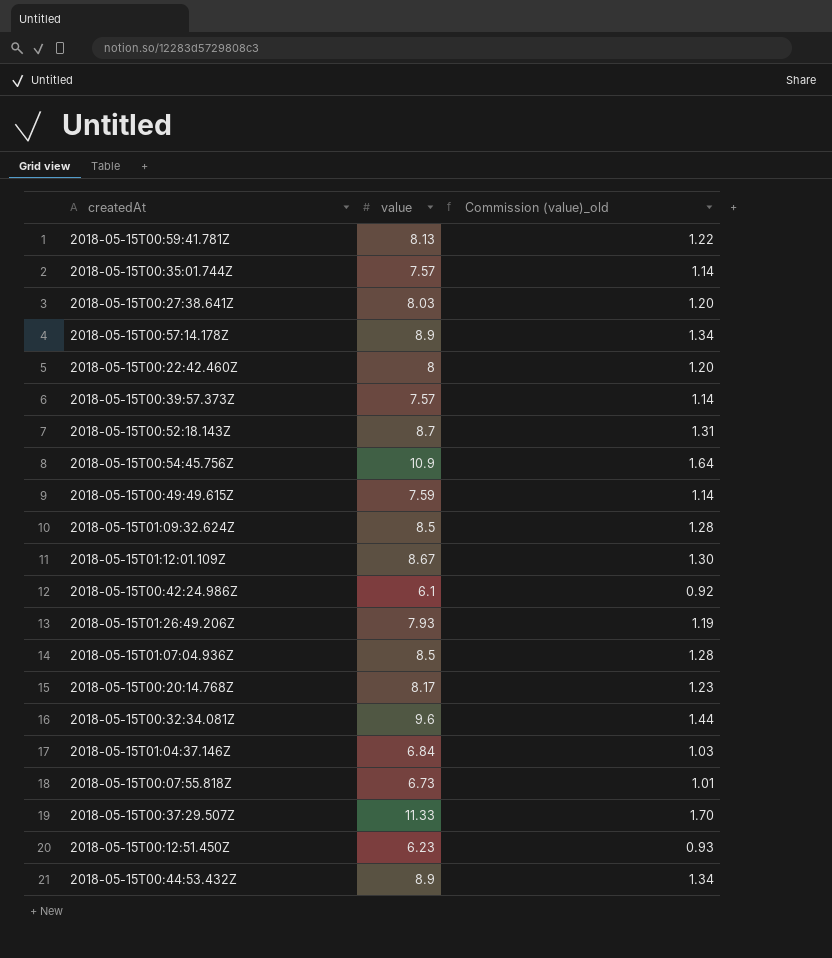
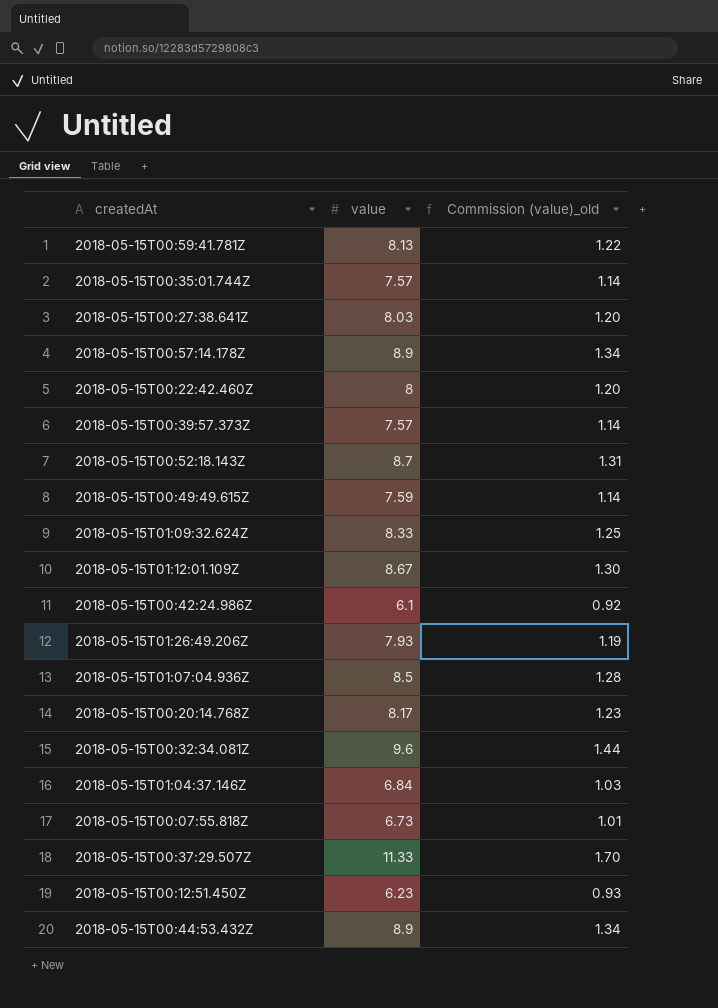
row 2018-05-15T00:54:45.756Z: 10.9 | 1.64 -> none
2018-05-15T01:09:32.624Z | value: 8.5 -> 8.33
2018-05-15T01:09:32.624Z | Commission (value)_old: 1.28 -> 1.25

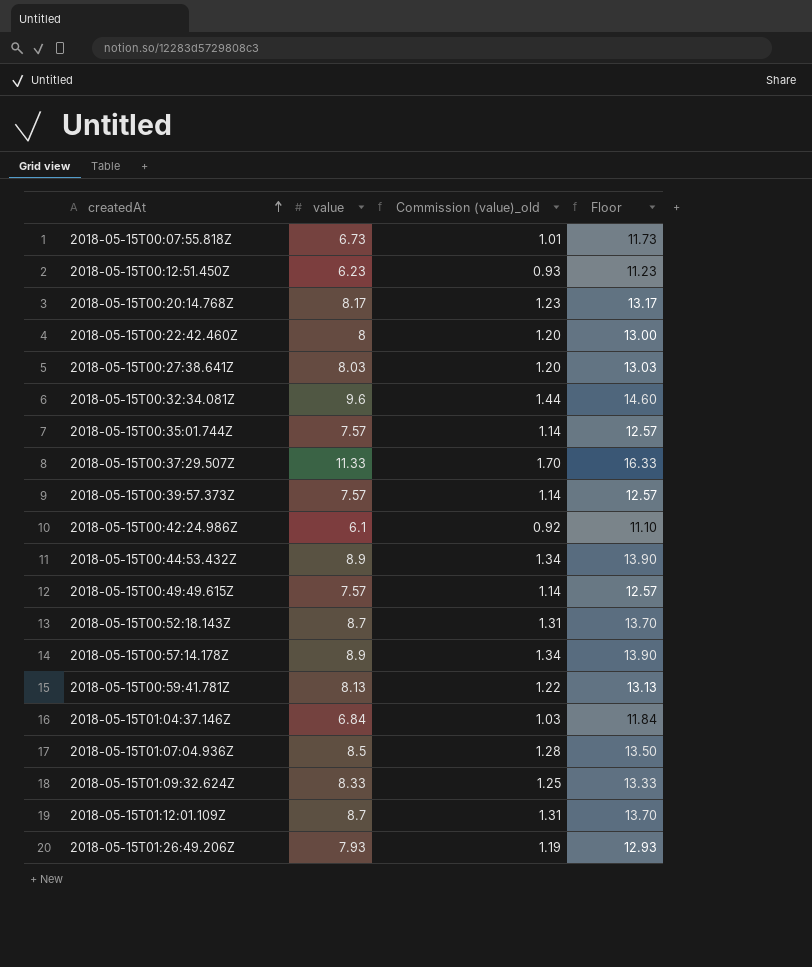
row order: none -> createdAt ascending
column Floor | formula: none -> [value] + 5
2018-05-15T00:49:49.615Z | value: 7.59 -> 7.57
2018-05-15T01:12:01.109Z | value: 8.67 -> 8.7
2018-05-15T01:12:01.109Z | Commission (value)_old: 1.30 -> 1.31

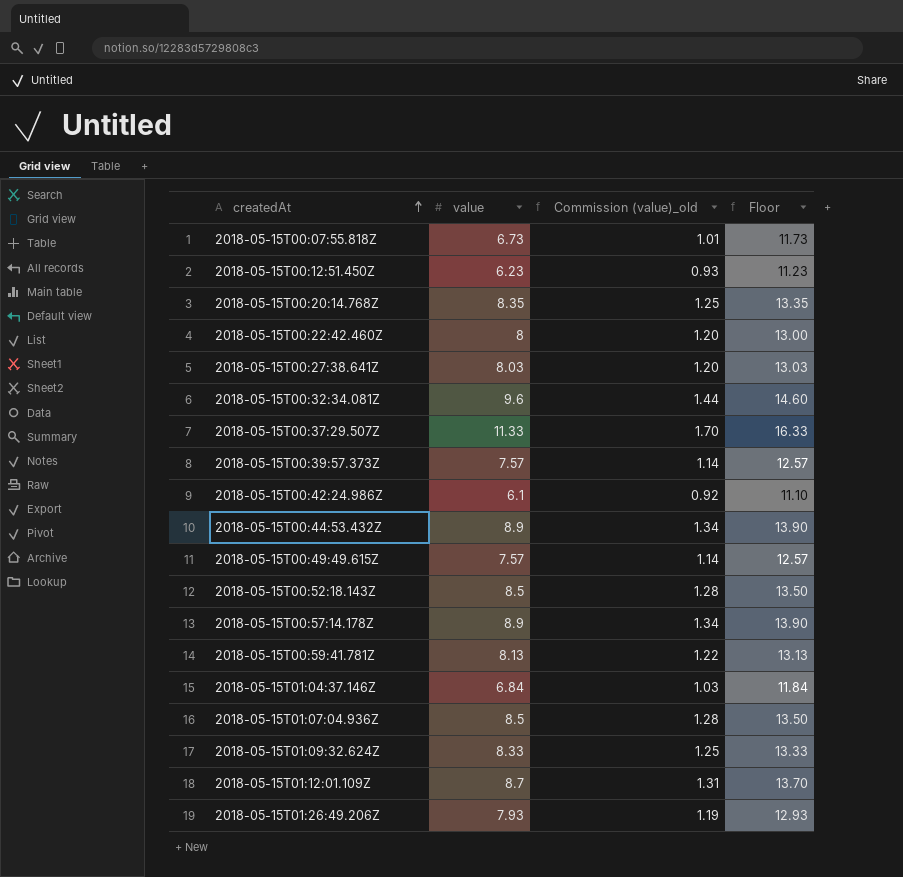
row 2018-05-15T00:35:01.744Z: 7.57 | 1.14 | 12.57 -> none
2018-05-15T00:20:14.768Z | value: 8.17 -> 8.35
2018-05-15T00:20:14.768Z | Commission (value)_old: 1.23 -> 1.25
2018-05-15T00:20:14.768Z | Floor: 13.17 -> 13.35
2018-05-15T00:52:18.143Z | value: 8.7 -> 8.5
2018-05-15T00:52:18.143Z | Commission (value)_old: 1.31 -> 1.28
2018-05-15T00:52:18.143Z | Floor: 13.70 -> 13.50

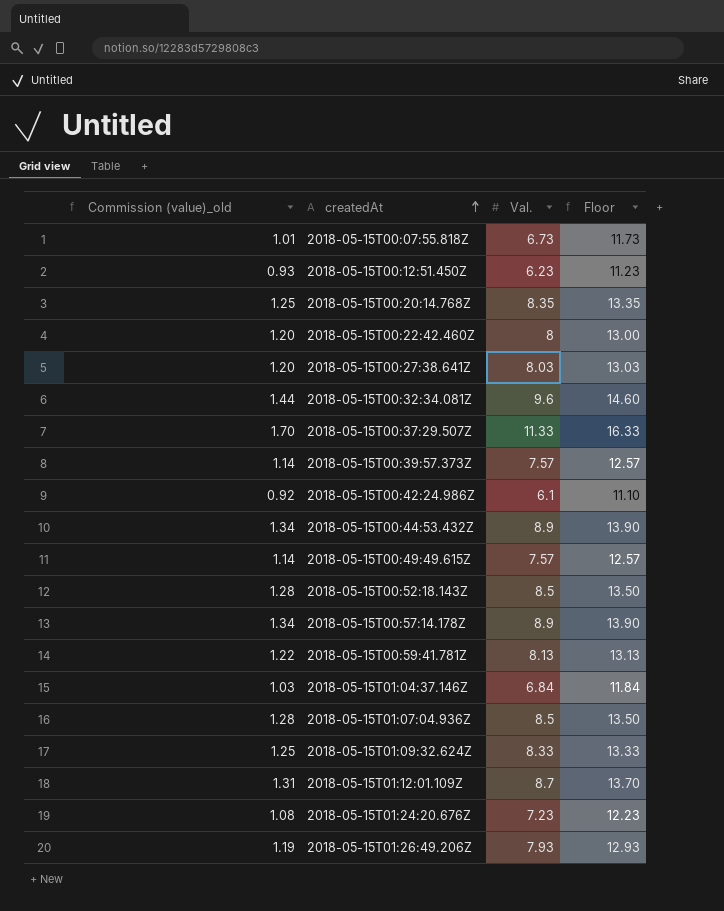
column Commission (value)_old | position: 3 -> 1
column name: value -> Val.
row 2018-05-15T01:24:20.676Z: none -> 1.08 | 7.23 | 12.23

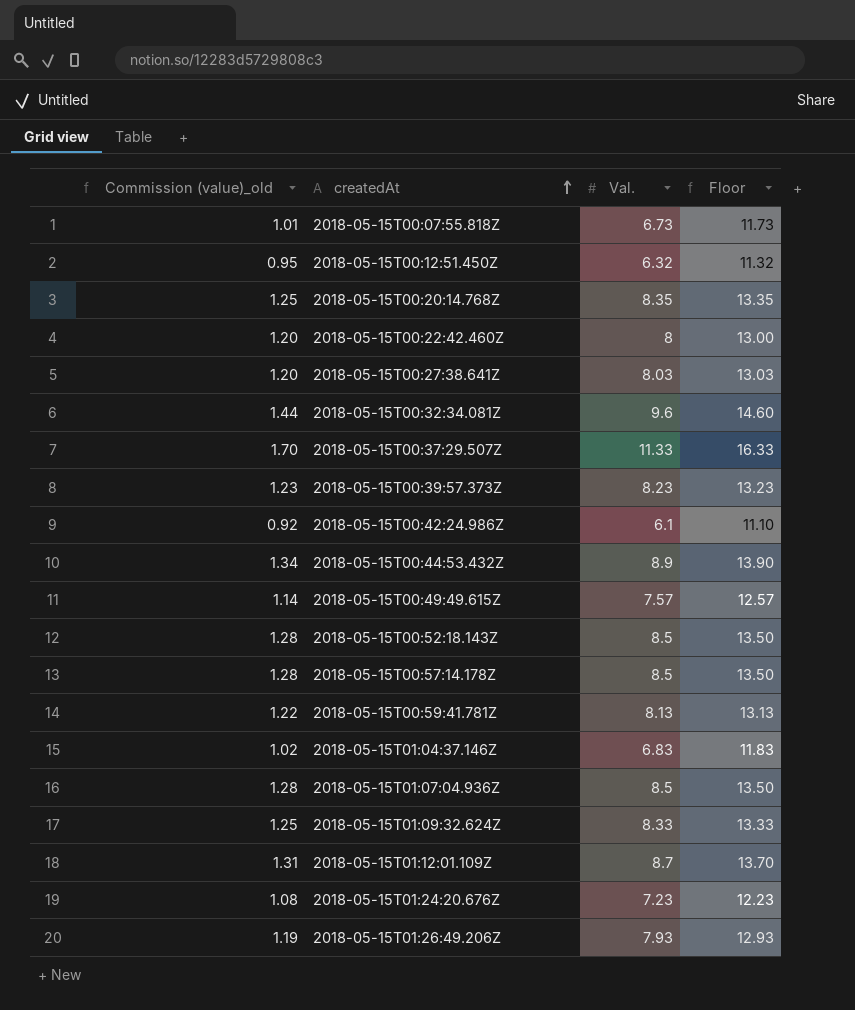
2018-05-15T00:12:51.450Z | Commission (value)_old: 0.93 -> 0.95
2018-05-15T00:12:51.450Z | Val.: 6.23 -> 6.32
2018-05-15T00:12:51.450Z | Floor: 11.23 -> 11.32
2018-05-15T00:39:57.373Z | Commission (value)_old: 1.14 -> 1.23
2018-05-15T00:39:57.373Z | Val.: 7.57 -> 8.23
2018-05-15T00:39:57.373Z | Floor: 12.57 -> 13.23
2018-05-15T00:57:14.178Z | Commission (value)_old: 1.34 -> 1.28
2018-05-15T00:57:14.178Z | Val.: 8.9 -> 8.5
2018-05-15T00:57:14.178Z | Floor: 13.90 -> 13.50
2018-05-15T01:04:37.146Z | Commission (value)_old: 1.03 -> 1.02
2018-05-15T01:04:37.146Z | Val.: 6.84 -> 6.83
2018-05-15T01:04:37.146Z | Floor: 11.84 -> 11.83

